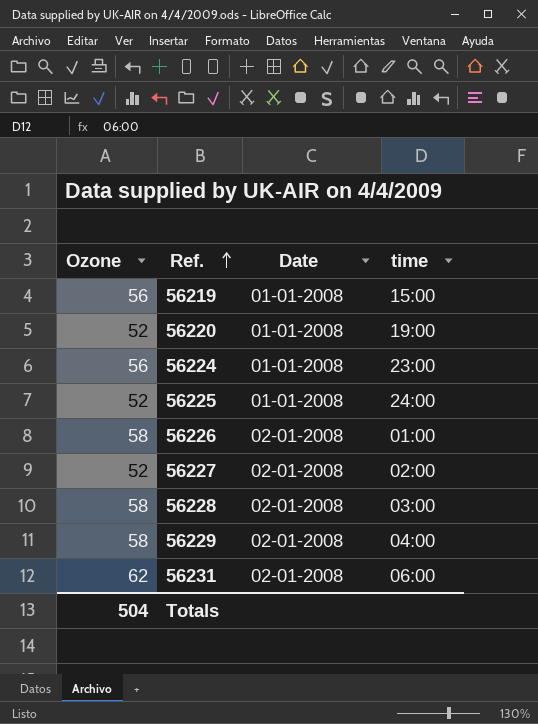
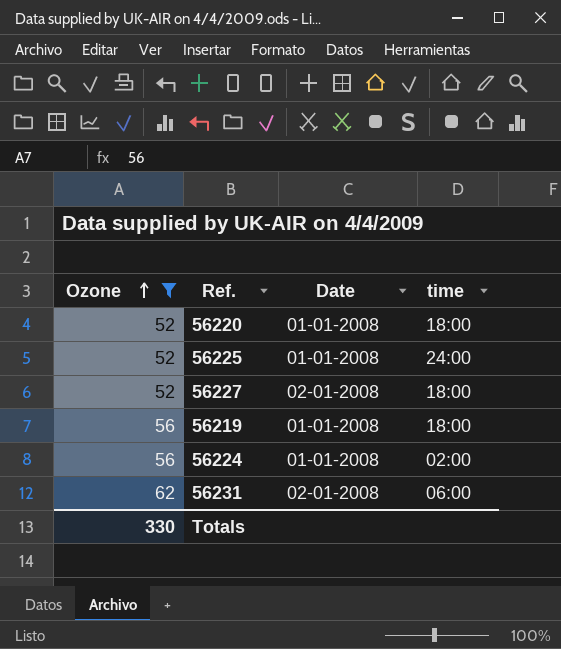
filter: none -> Ozone != 58
row order: Ref. ascending -> Ozone ascending
56220 | time: 19:00 -> 18:00
56227 | time: 02:00 -> 18:00
56219 | time: 15:00 -> 18:00
56224 | time: 23:00 -> 02:00
Totals | Ozone: 504 -> 330

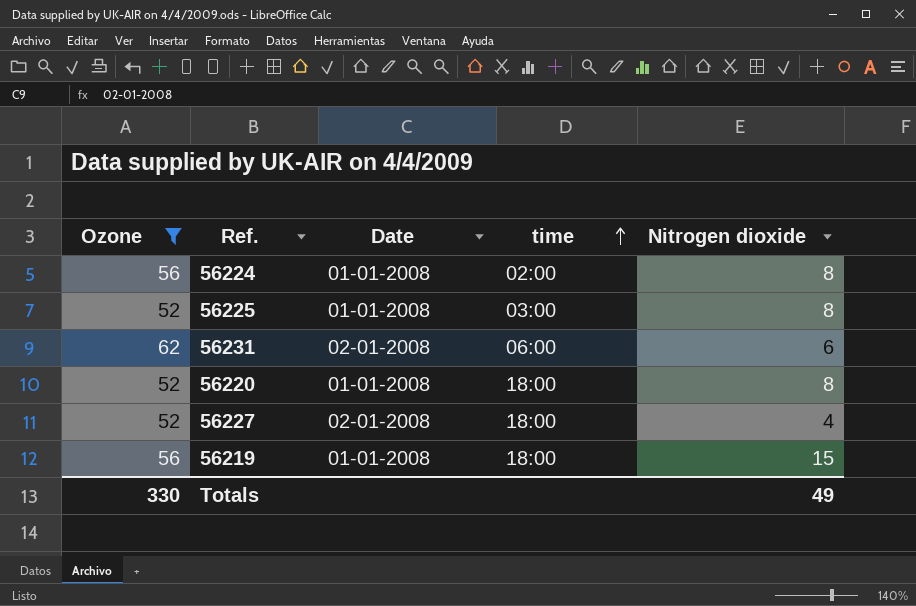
row order: Ozone ascending -> time ascending
column Nitrogen dioxide | position: none -> 5
56225 | time: 24:00 -> 03:00

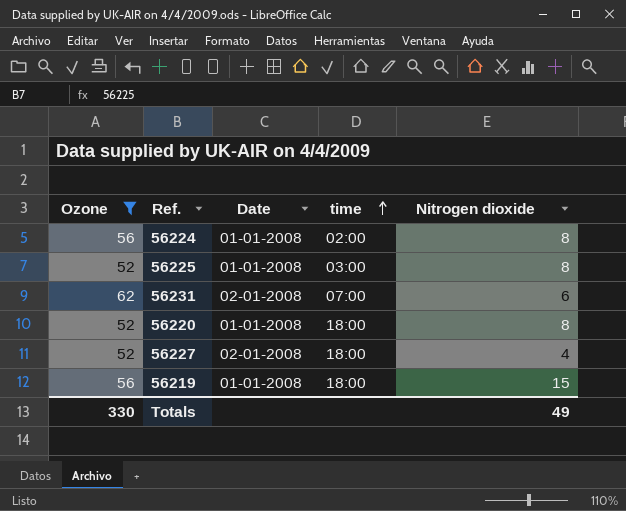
56231 | time: 06:00 -> 07:00

